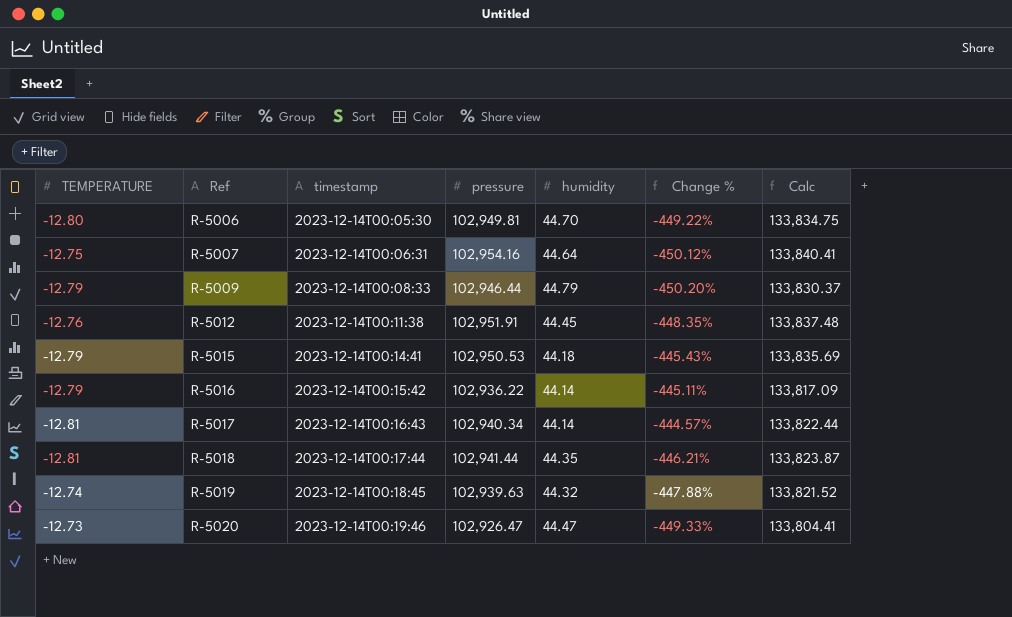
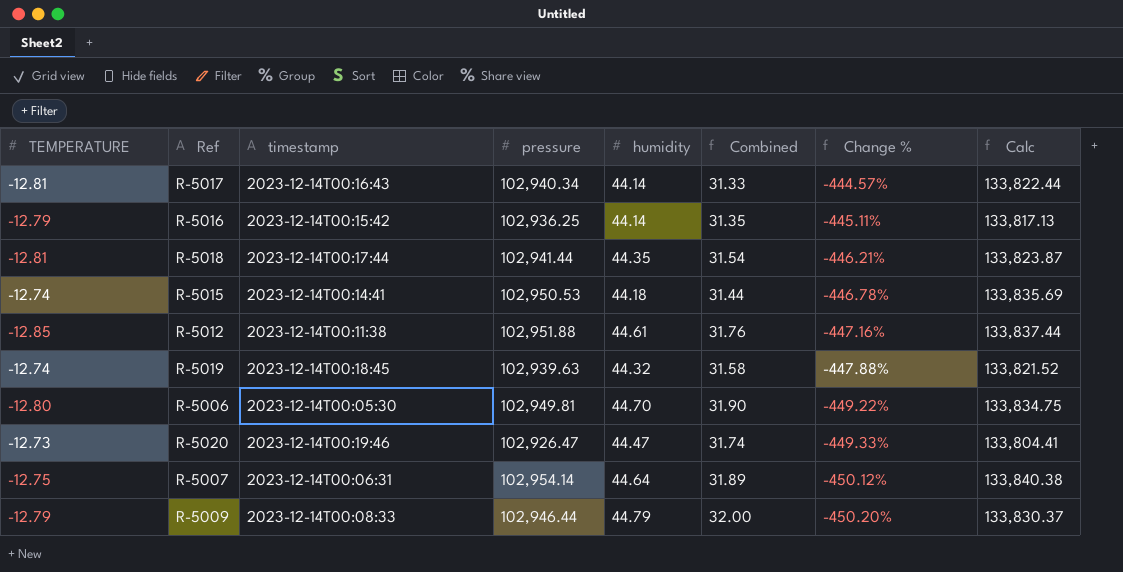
row order: Ref ascending -> Change % descending
column Combined | formula: none -> [TEMPERATURE] + [humidity]
R-5016 | pressure: 102,936.22 -> 102,936.25
R-5016 | Calc: 133,817.09 -> 133,817.13
R-5015 | TEMPERATURE: -12.79 -> -12.74
R-5015 | Change %: -445.43% -> -446.78%
R-5012 | TEMPERATURE: -12.76 -> -12.85
R-5012 | pressure: 102,951.91 -> 102,951.88
R-5012 | humidity: 44.45 -> 44.61
R-5012 | Change %: -448.35% -> -447.16%
R-5012 | Calc: 133,837.48 -> 133,837.44
R-5007 | pressure: 102,954.16 -> 102,954.14
R-5007 | Calc: 133,840.41 -> 133,840.38

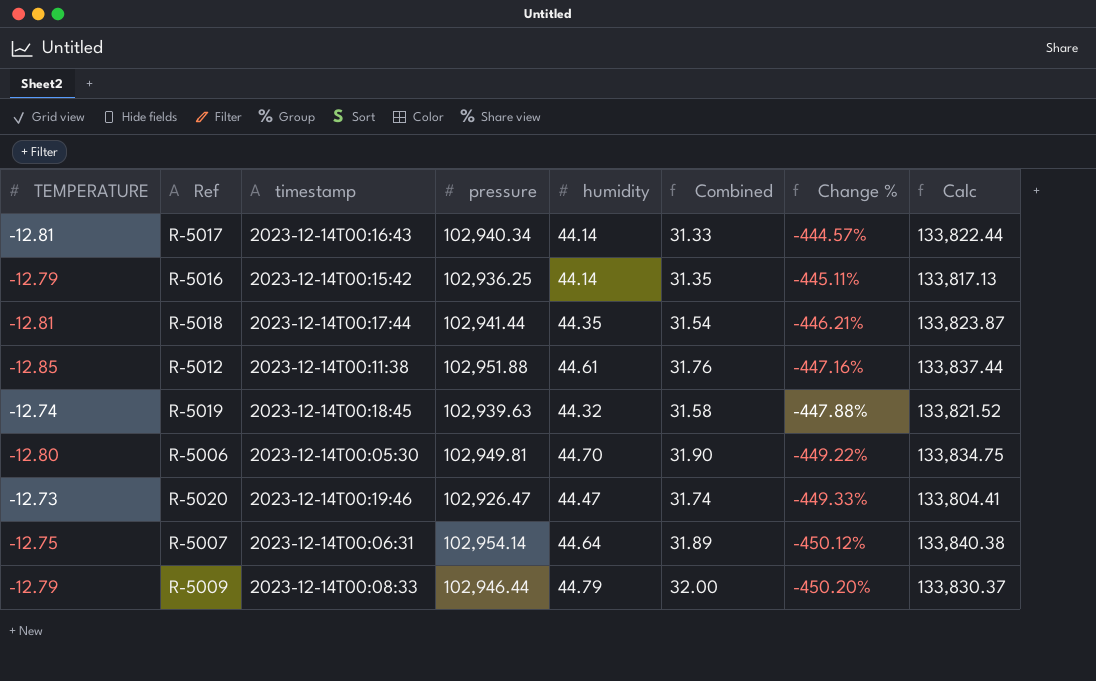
row R-5015: -12.74 | 2023-12-14T00:14:41 | 102,950.53 | 44.18 | 31.44 | -446.78% | 133,835.69 -> none

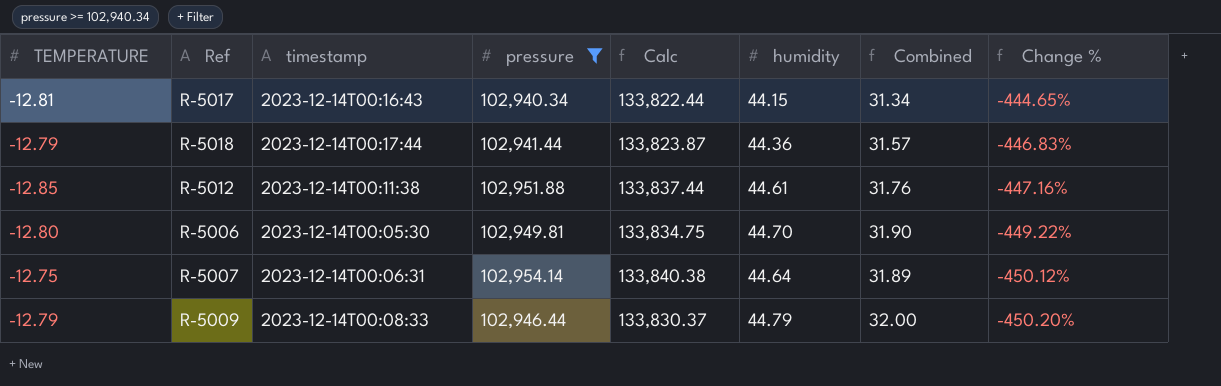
filter: none -> pressure >= 102,940.34
column Calc | position: 8 -> 5
R-5017 | humidity: 44.14 -> 44.15
R-5017 | Combined: 31.33 -> 31.34
R-5017 | Change %: -444.57% -> -444.65%
R-5018 | TEMPERATURE: -12.81 -> -12.79
R-5018 | humidity: 44.35 -> 44.36
R-5018 | Combined: 31.54 -> 31.57
R-5018 | Change %: -446.21% -> -446.83%

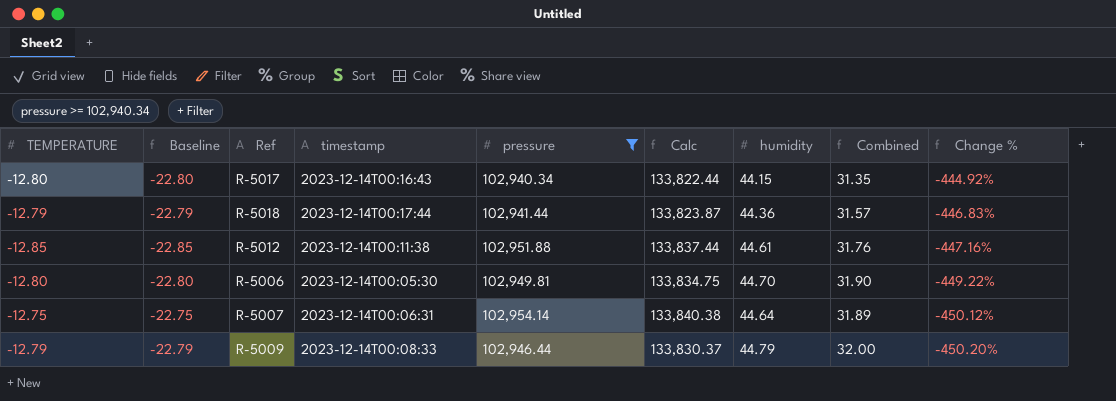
column Baseline | formula: none -> [TEMPERATURE] - 10
R-5017 | TEMPERATURE: -12.81 -> -12.80
R-5017 | Combined: 31.34 -> 31.35
R-5017 | Change %: -444.65% -> -444.92%

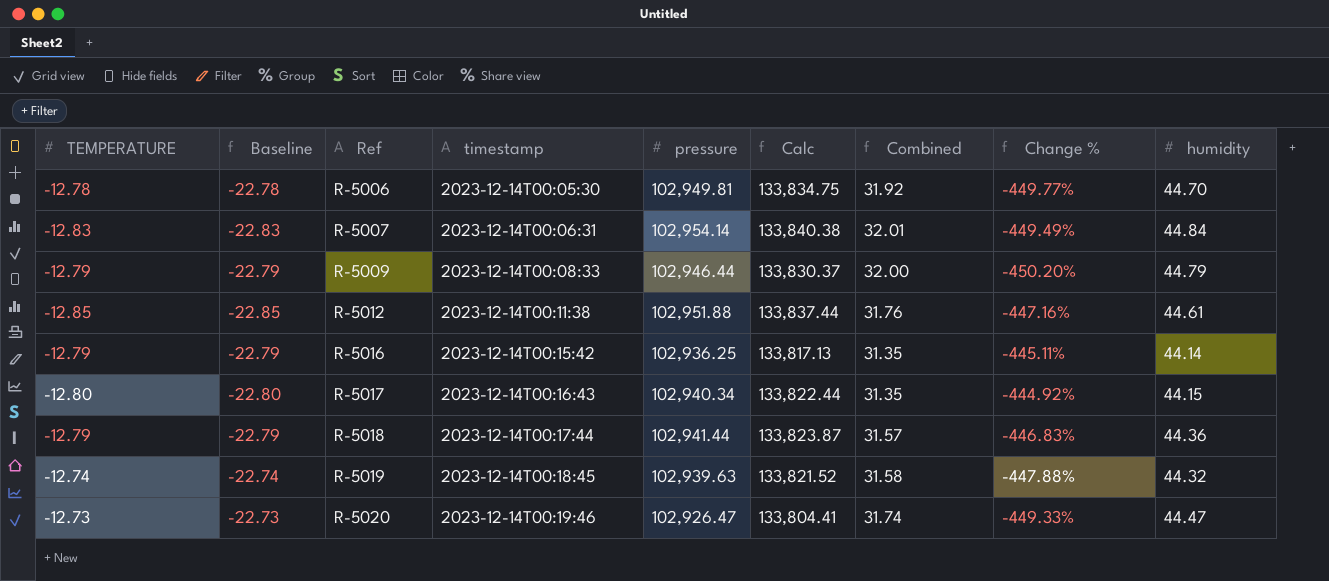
filter: pressure >= 102,940.34 -> none
row order: Change % descending -> Ref ascending
column humidity | position: 7 -> 9
R-5006 | TEMPERATURE: -12.80 -> -12.78
R-5006 | Baseline: -22.80 -> -22.78
R-5006 | Combined: 31.90 -> 31.92
R-5006 | Change %: -449.22% -> -449.77%
R-5007 | TEMPERATURE: -12.75 -> -12.83
R-5007 | Baseline: -22.75 -> -22.83
R-5007 | Combined: 31.89 -> 32.01
R-5007 | Change %: -450.12% -> -449.49%
R-5007 | humidity: 44.64 -> 44.84

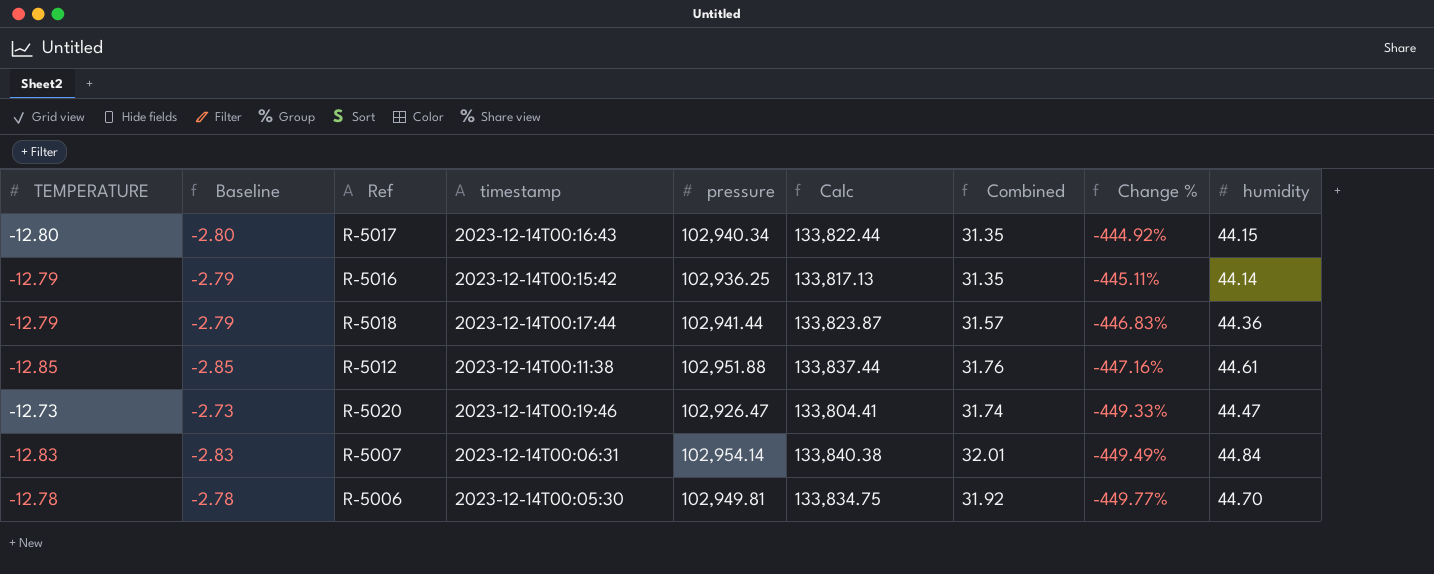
row order: Ref ascending -> Change % descending
column Baseline | formula: [TEMPERATURE] - 10 -> [TEMPERATURE] + 10
row R-5009: -12.79 | -22.79 | 2023-12-14T00:08:33 | 102,946.44 | 133,830.37 | 32.00 | -450.20% | 44.79 -> none
row R-5019: -12.74 | -22.74 | 2023-12-14T00:18:45 | 102,939.63 | 133,821.52 | 31.58 | -447.88% | 44.32 -> none

